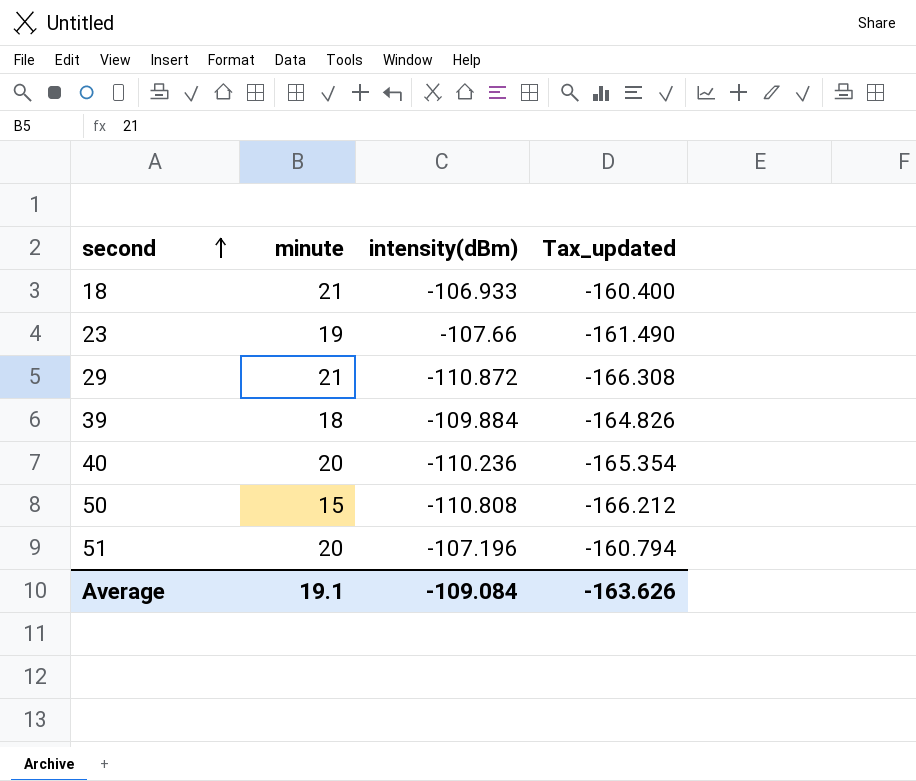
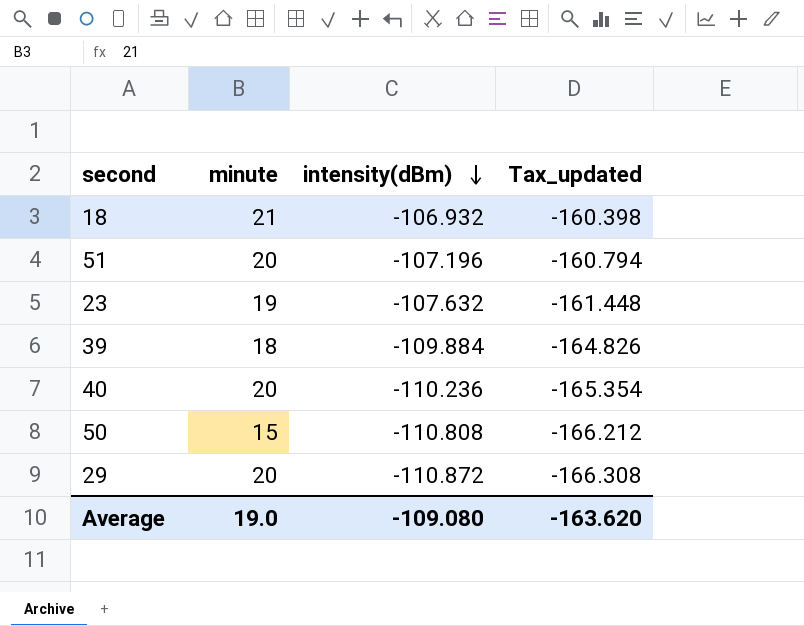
row order: second ascending -> intensity(dBm) descending
18 | intensity(dBm): -106.933 -> -106.932
18 | Tax_updated: -160.400 -> -160.398
23 | intensity(dBm): -107.66 -> -107.632
23 | Tax_updated: -161.490 -> -161.448
29 | minute: 21 -> 20
Average | minute: 19.1 -> 19.0
Average | intensity(dBm): -109.084 -> -109.080
Average | Tax_updated: -163.626 -> -163.620

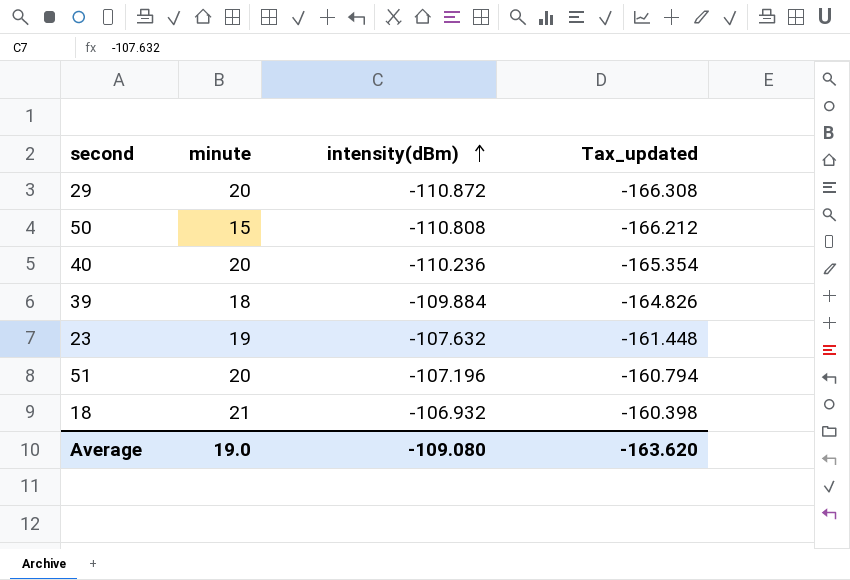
row order: intensity(dBm) descending -> intensity(dBm) ascending

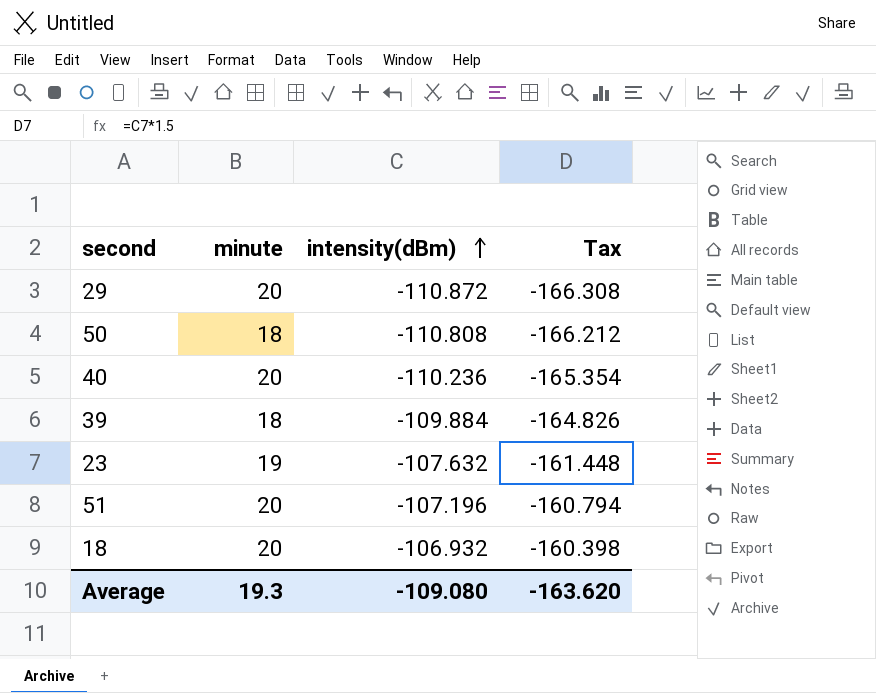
column name: Tax_updated -> Tax
50 | minute: 15 -> 18
18 | minute: 21 -> 20
Average | minute: 19.0 -> 19.3

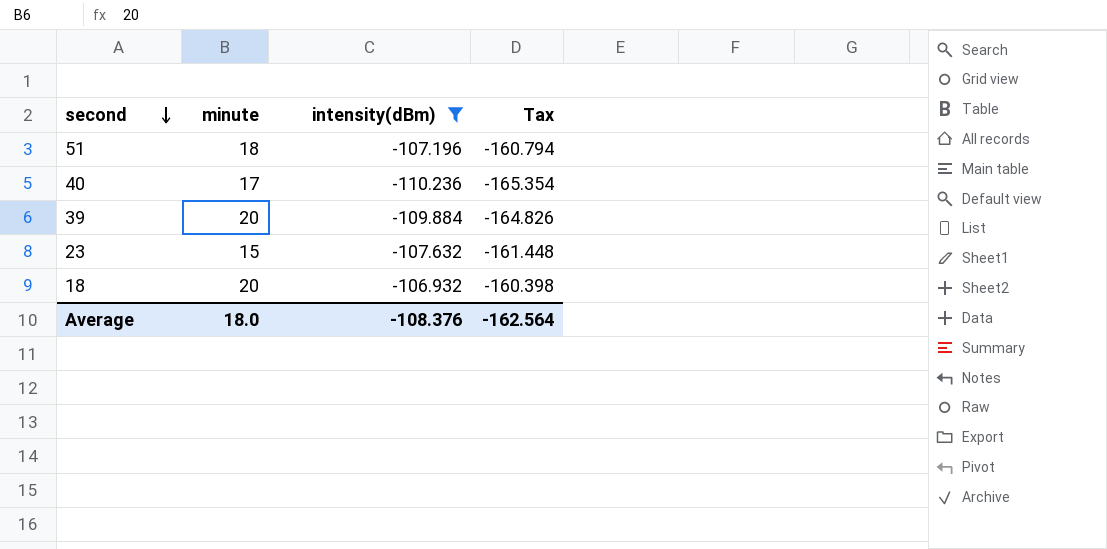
filter: none -> intensity(dBm) >= -110.236
row order: intensity(dBm) ascending -> second descending
51 | minute: 20 -> 18
40 | minute: 20 -> 17
39 | minute: 18 -> 20
23 | minute: 19 -> 15
Average | minute: 19.3 -> 18.0
Average | intensity(dBm): -109.080 -> -108.376
Average | Tax: -163.620 -> -162.564

